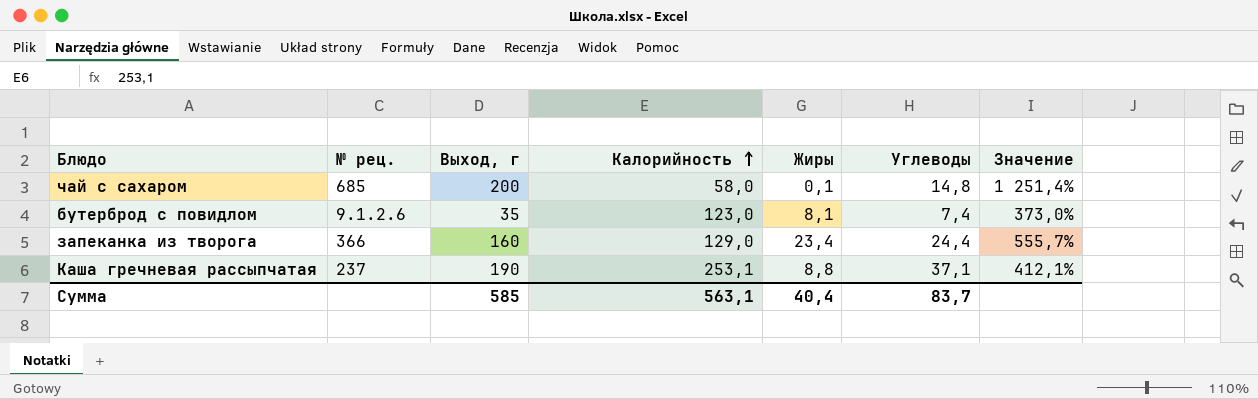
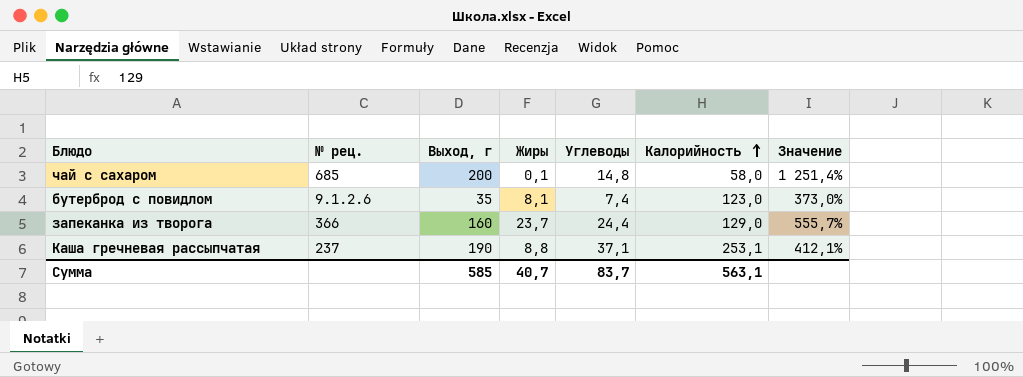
column Калорийность | position: 4 -> 6
запеканка из творога | Жиры: 23,4 -> 23,7
Сумма | Жиры: 40,4 -> 40,7

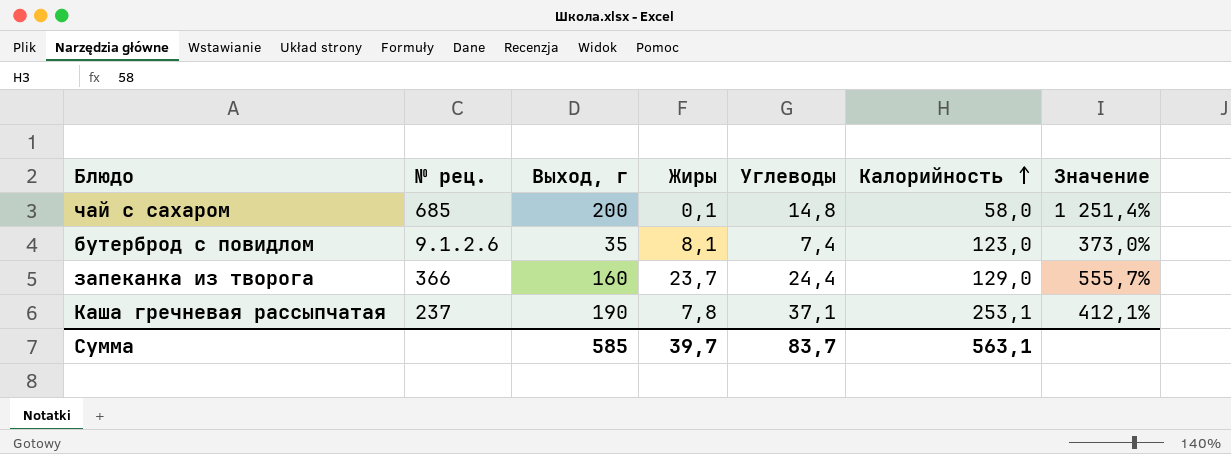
Каша гречневая рассыпчатая | Жиры: 8,8 -> 7,8
Сумма | Жиры: 40,7 -> 39,7

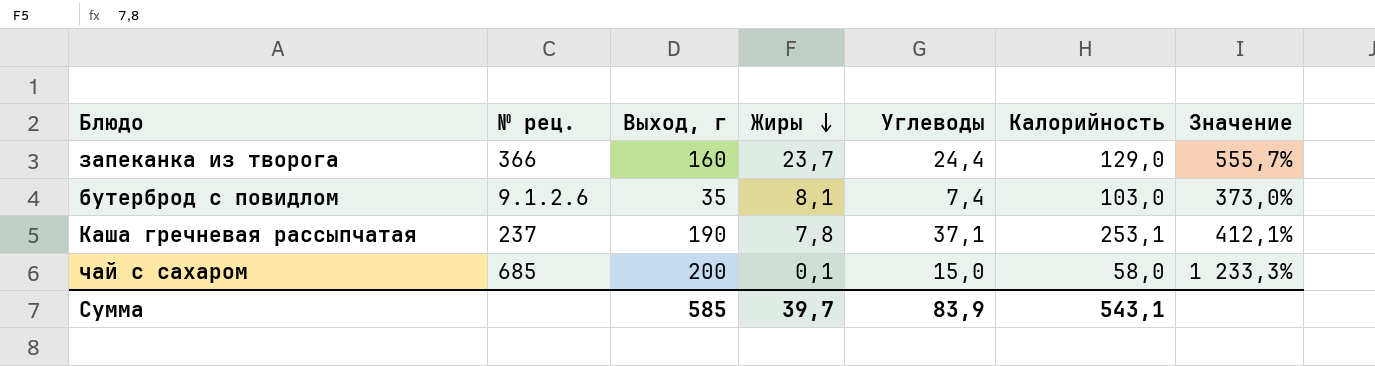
row order: Калорийность ascending -> Жиры descending
бутерброд с повидлом | Калорийность: 123,0 -> 103,0
чай с сахаром | Углеводы: 14,8 -> 15,0
чай с сахаром | Значение: 1 251,4% -> 1 233,3%
Сумма | Углеводы: 83,7 -> 83,9
Сумма | Калорийность: 563,1 -> 543,1

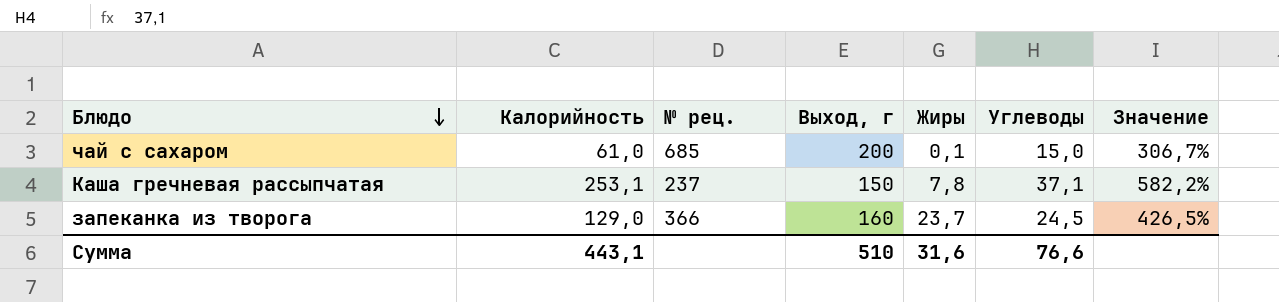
row order: Жиры descending -> Блюдо descending
column Калорийность | position: 6 -> 2
column Значение | formula: ([Выход, г] - [Углеводы]) / [Углеводы] -> ([Калорийность] - [Углеводы]) / [Углеводы]
row бутерброд с повидлом: 9.1.2.6 | 35 | 8,1 | 7,4 | 103,0 | 373,0% -> none
чай с сахаром | Калорийность: 58,0 -> 61,0
Каша гречневая рассыпчатая | Выход, г: 190 -> 150
запеканка из творога | Углеводы: 24,4 -> 24,5
Сумма | Калорийность: 543,1 -> 443,1
Сумма | Выход, г: 585 -> 510
Сумма | Жиры: 39,7 -> 31,6
Сумма | Углеводы: 83,9 -> 76,6

